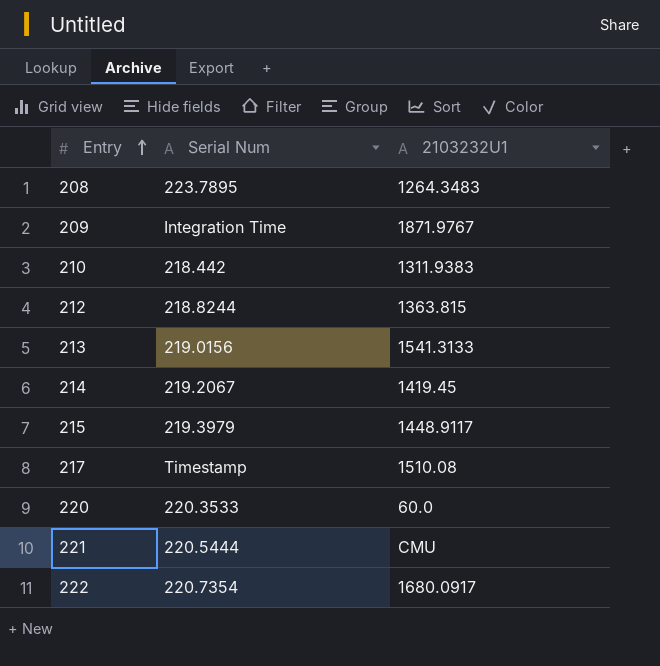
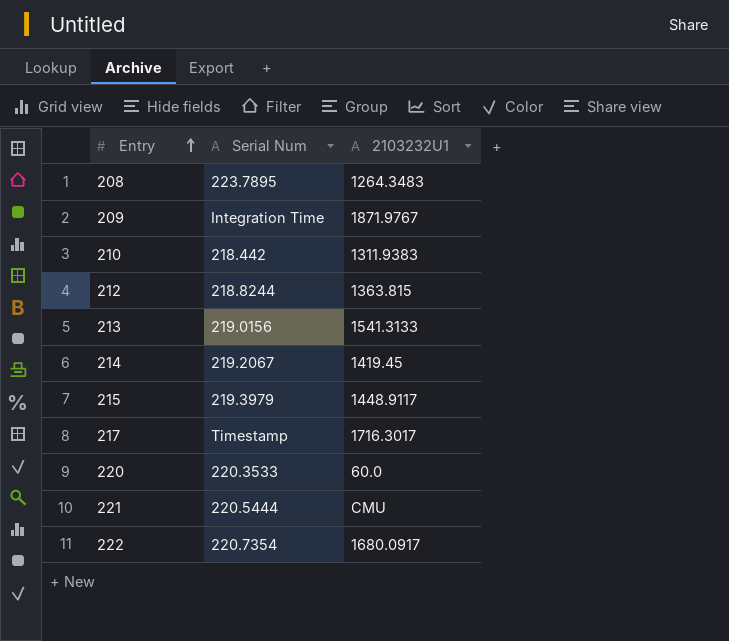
217 | 2103232U1: 1510.08 -> 1716.3017

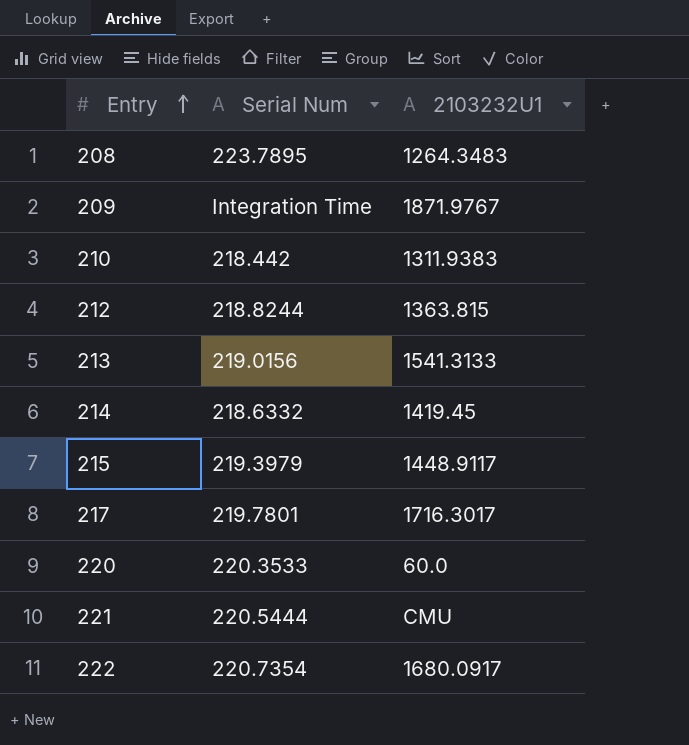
214 | Serial Num: 219.2067 -> 218.6332
217 | Serial Num: Timestamp -> 219.7801

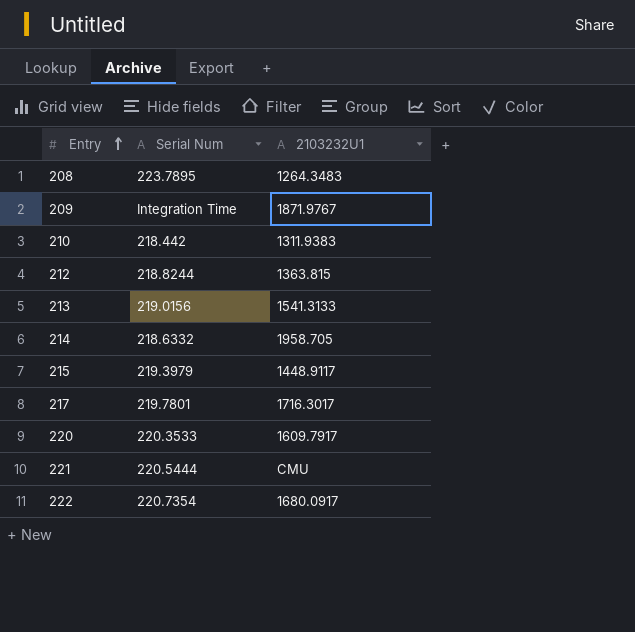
214 | 2103232U1: 1419.45 -> 1958.705
220 | 2103232U1: 60.0 -> 1609.7917

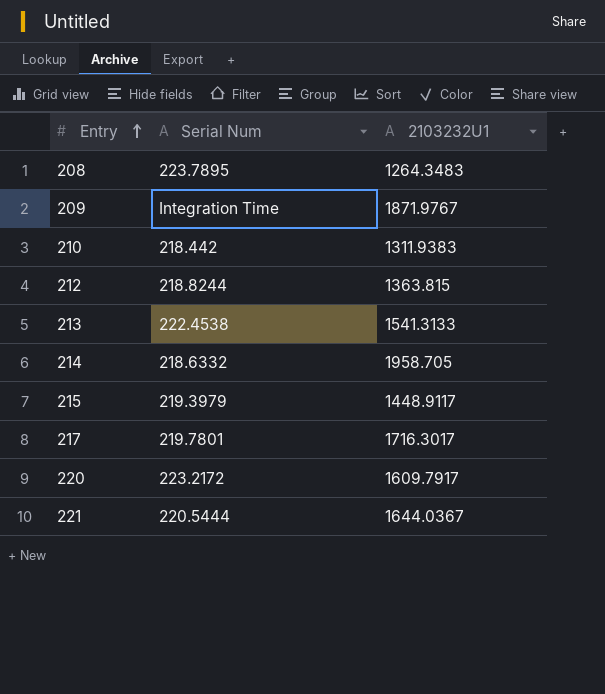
row 222: 220.7354 | 1680.0917 -> none
213 | Serial Num: 219.0156 -> 222.4538
220 | Serial Num: 220.3533 -> 223.2172
221 | 2103232U1: CMU -> 1644.0367

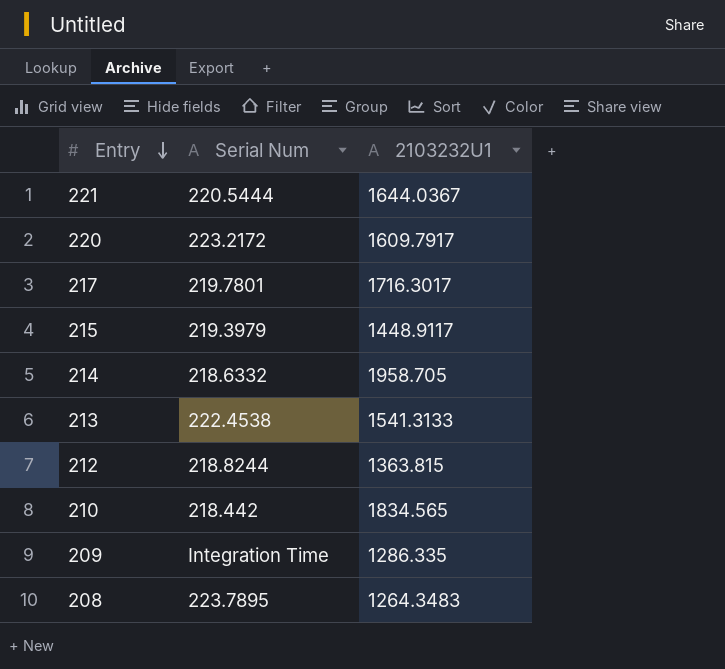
row order: Entry ascending -> Entry descending
210 | 2103232U1: 1311.9383 -> 1834.565
209 | 2103232U1: 1871.9767 -> 1286.335

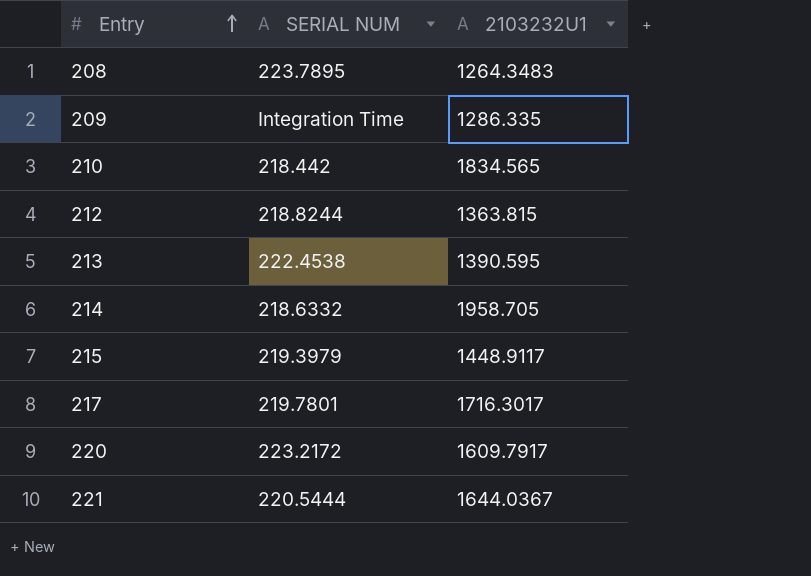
row order: Entry descending -> Entry ascending
column name: Serial Num -> SERIAL NUM
213 | 2103232U1: 1541.3133 -> 1390.595

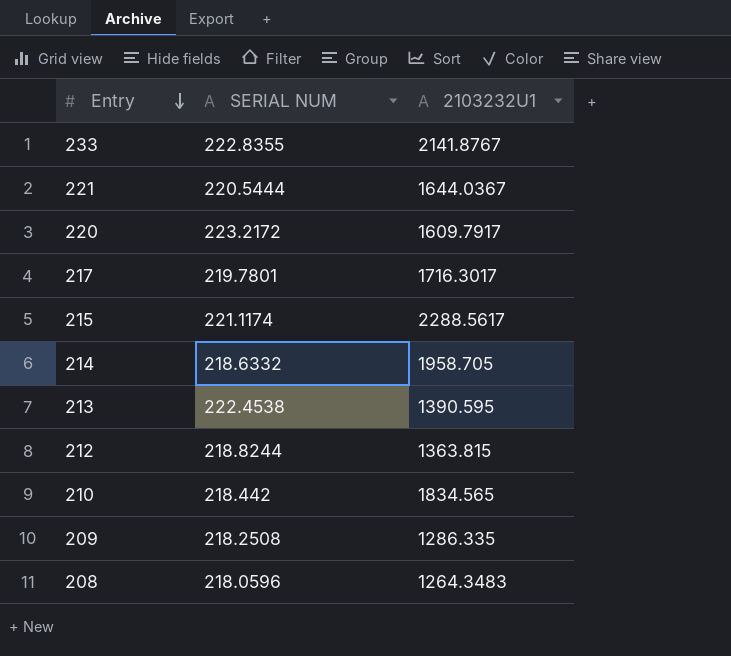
row order: Entry ascending -> Entry descending
row 233: none -> 222.8355 | 2141.8767
215 | SERIAL NUM: 219.3979 -> 221.1174
215 | 2103232U1: 1448.9117 -> 2288.5617
209 | SERIAL NUM: Integration Time -> 218.2508
208 | SERIAL NUM: 223.7895 -> 218.0596

